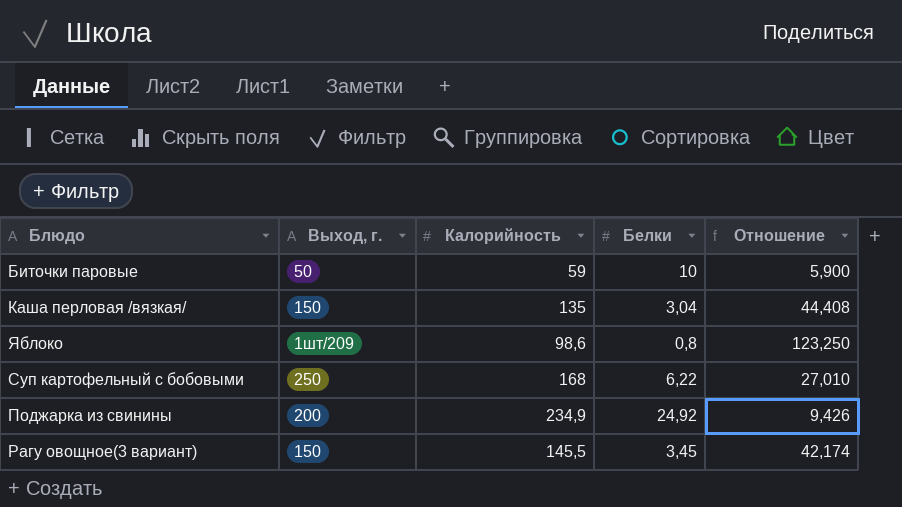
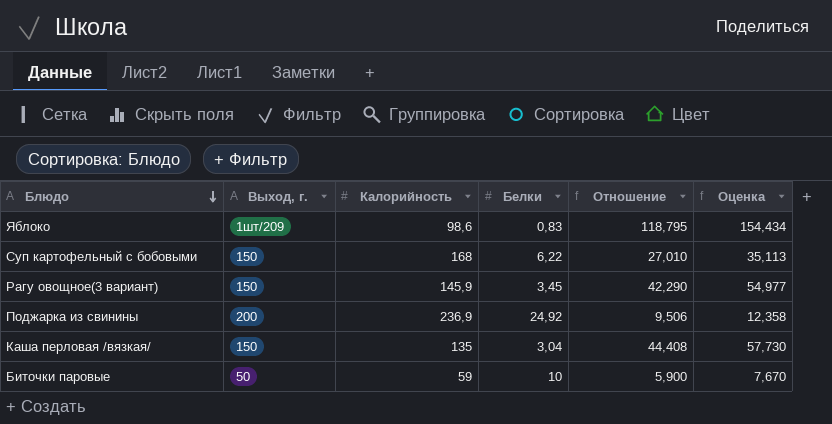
row order: none -> Блюдо descending
column Оценка | formula: none -> [Отношение] * 1,3
Яблоко | Белки: 0,8 -> 0,83
Яблоко | Отношение: 123,250 -> 118,795
Суп картофельный с бобовыми | Выход, г.: 250 -> 150
Рагу овощное(3 вариант) | Калорийность: 145,5 -> 145,9
Рагу овощное(3 вариант) | Отношение: 42,174 -> 42,290
Поджарка из свинины | Калорийность: 234,9 -> 236,9
Поджарка из свинины | Отношение: 9,426 -> 9,506

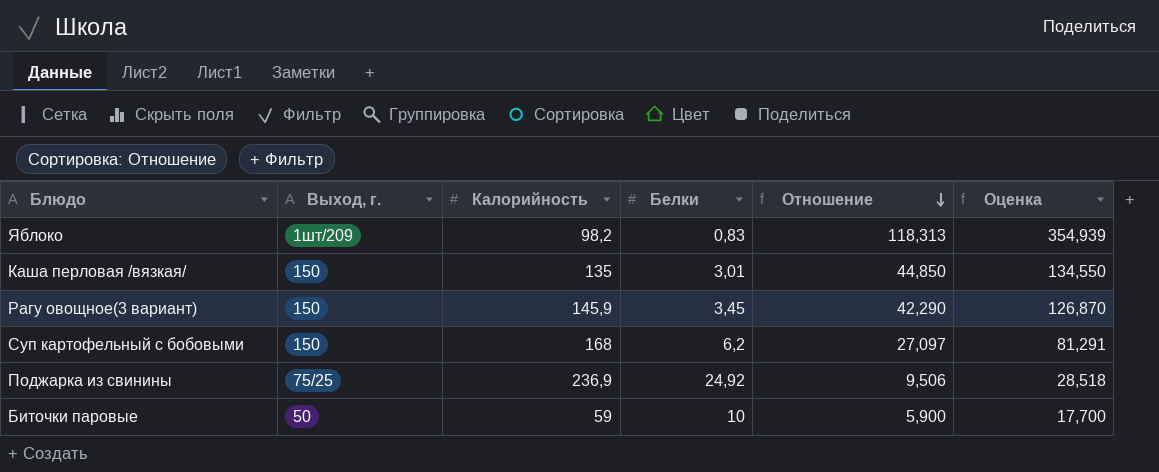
row order: Блюдо descending -> Отношение descending
column Оценка | formula: [Отношение] * 1,3 -> [Отношение] * 3
Яблоко | Калорийность: 98,6 -> 98,2
Яблоко | Отношение: 118,795 -> 118,313
Каша перловая /вязкая/ | Белки: 3,04 -> 3,01
Каша перловая /вязкая/ | Отношение: 44,408 -> 44,850
Суп картофельный с бобовыми | Белки: 6,22 -> 6,2
Суп картофельный с бобовыми | Отношение: 27,010 -> 27,097
Поджарка из свинины | Выход, г.: 200 -> 75/25

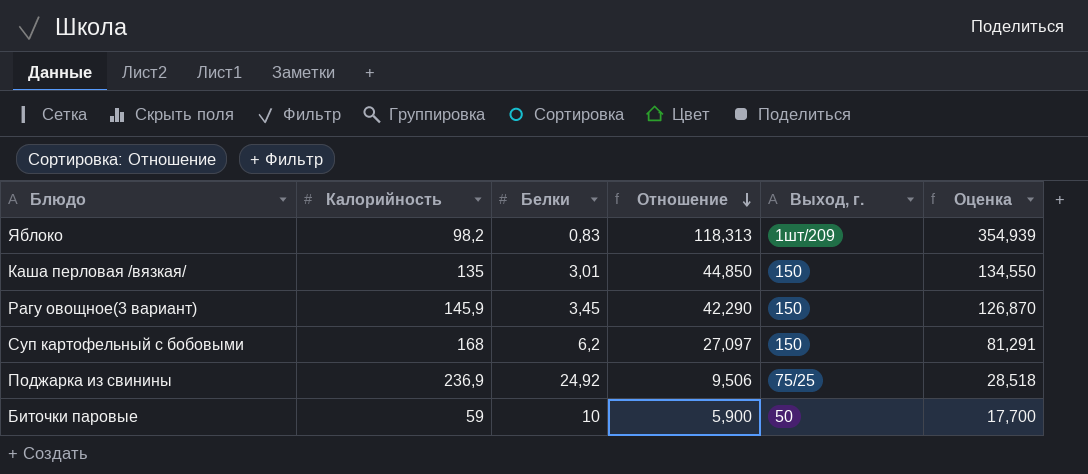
column Выход, г. | position: 2 -> 5

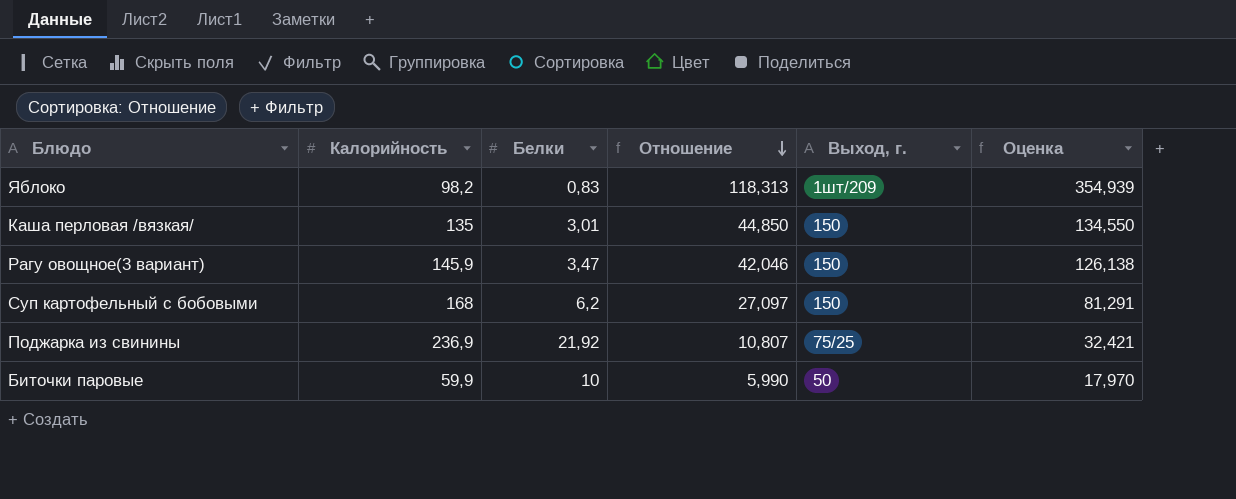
Рагу овощное(3 вариант) | Белки: 3,45 -> 3,47
Рагу овощное(3 вариант) | Отношение: 42,290 -> 42,046
Рагу овощное(3 вариант) | Оценка: 126,870 -> 126,138
Поджарка из свинины | Белки: 24,92 -> 21,92
Поджарка из свинины | Отношение: 9,506 -> 10,807
Поджарка из свинины | Оценка: 28,518 -> 32,421
Биточки паровые | Калорийность: 59 -> 59,9
Биточки паровые | Отношение: 5,900 -> 5,990
Биточки паровые | Оценка: 17,700 -> 17,970

